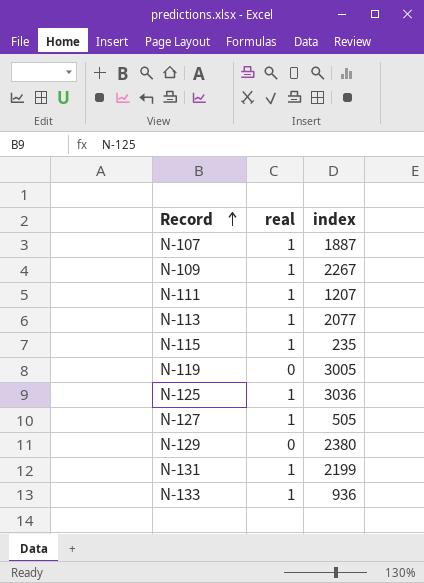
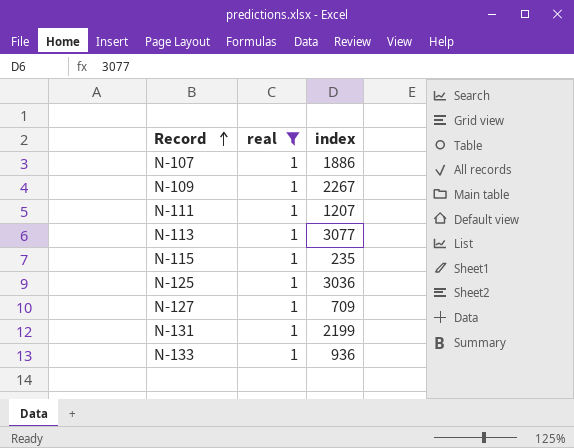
filter: none -> real = 1
N-107 | index: 1887 -> 1886
N-113 | index: 2077 -> 3077
N-127 | index: 505 -> 709

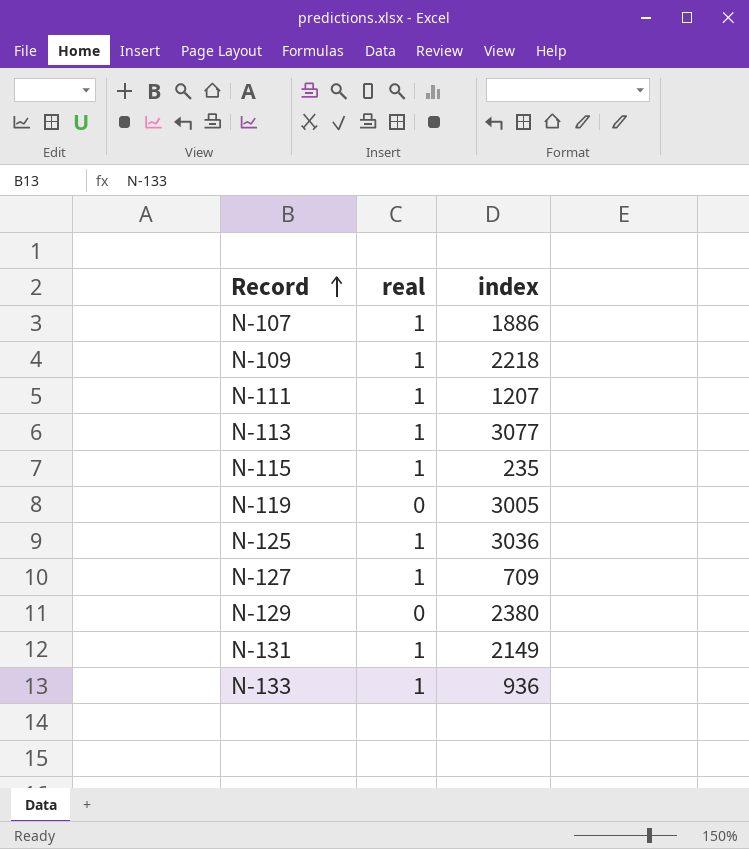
filter: real = 1 -> none
N-109 | index: 2267 -> 2218
N-131 | index: 2199 -> 2149

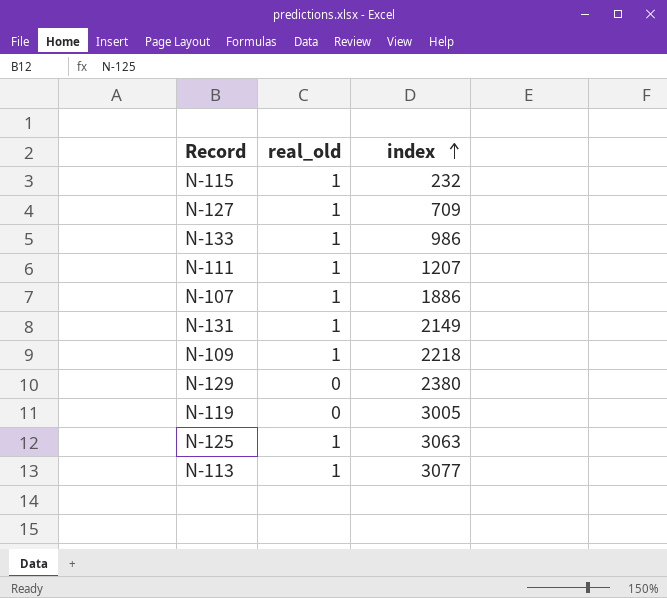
row order: Record ascending -> index ascending
column name: real -> real_old
N-115 | index: 235 -> 232
N-133 | index: 936 -> 986
N-125 | index: 3036 -> 3063

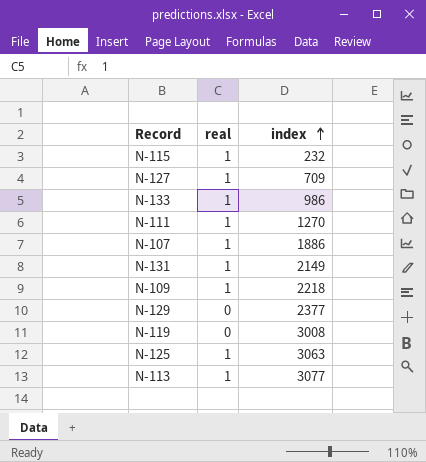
column name: real_old -> real
N-111 | index: 1207 -> 1270
N-129 | index: 2380 -> 2377
N-119 | index: 3005 -> 3008

